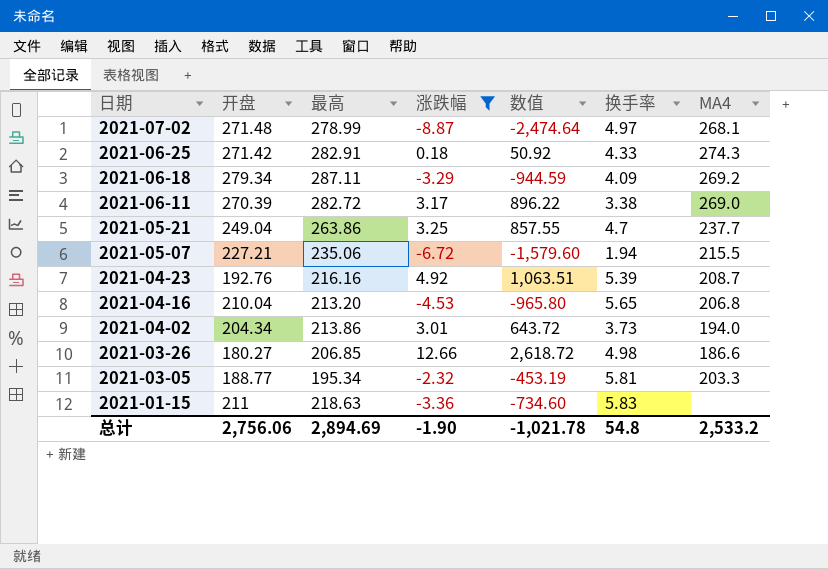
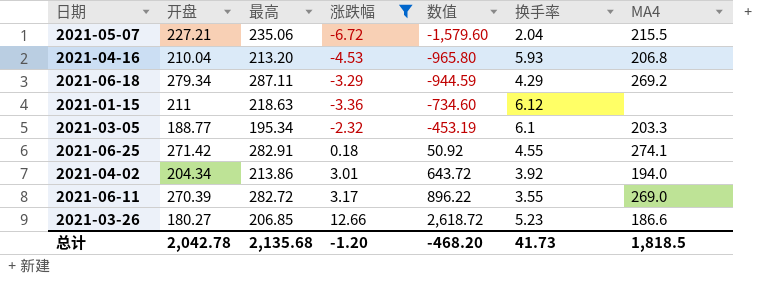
row order: 日期 descending -> 数值 ascending
row 2021-07-02: 271.48 | 278.99 | -8.87 | -2,474.64 | 4.97 | 268.1 -> none
row 2021-05-21: 249.04 | 263.86 | 3.25 | 857.55 | 4.7 | 237.7 -> none
row 2021-04-23: 192.76 | 216.16 | 4.92 | 1,063.51 | 5.39 | 208.7 -> none
2021-05-07 | 换手率: 1.94 -> 2.04
2021-04-16 | 换手率: 5.65 -> 5.93
2021-06-18 | 换手率: 4.09 -> 4.29
2021-01-15 | 换手率: 5.83 -> 6.12
2021-03-05 | 换手率: 5.81 -> 6.1
2021-06-25 | 换手率: 4.33 -> 4.55
2021-06-25 | MA4: 274.3 -> 274.1
2021-04-02 | 换手率: 3.73 -> 3.92
2021-06-11 | 换手率: 3.38 -> 3.55
2021-03-26 | 换手率: 4.98 -> 5.23
总计 | 开盘: 2,756.06 -> 2,042.78
总计 | 最高: 2,894.69 -> 2,135.68
总计 | 涨跌幅: -1.90 -> -1.20
总计 | 数值: -1,021.78 -> -468.20
总计 | 换手率: 54.8 -> 41.73
总计 | MA4: 2,533.2 -> 1,818.5

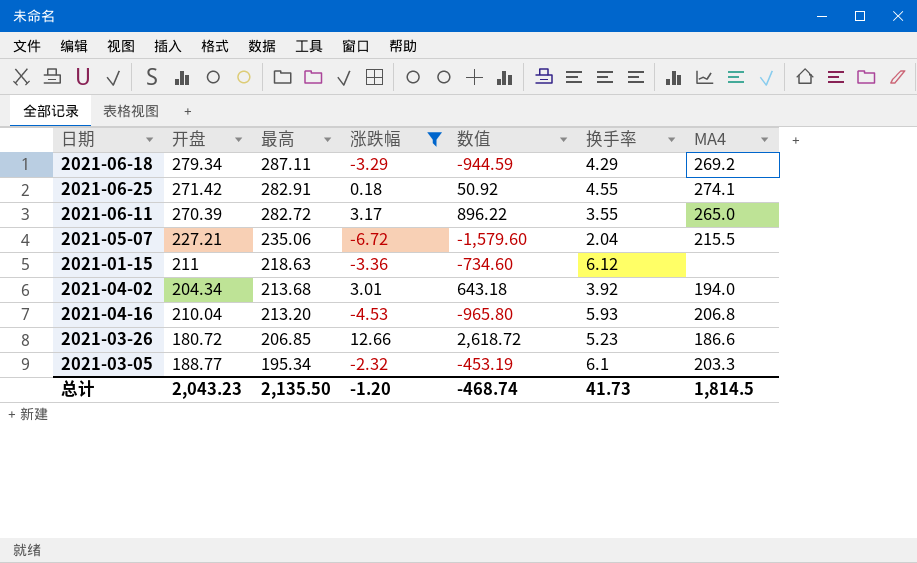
row order: 数值 ascending -> 最高 descending
2021-06-11 | MA4: 269.0 -> 265.0
2021-04-02 | 最高: 213.86 -> 213.68
2021-04-02 | 数值: 643.72 -> 643.18
2021-03-26 | 开盘: 180.27 -> 180.72
总计 | 开盘: 2,042.78 -> 2,043.23
总计 | 最高: 2,135.68 -> 2,135.50
总计 | 数值: -468.20 -> -468.74
总计 | MA4: 1,818.5 -> 1,814.5

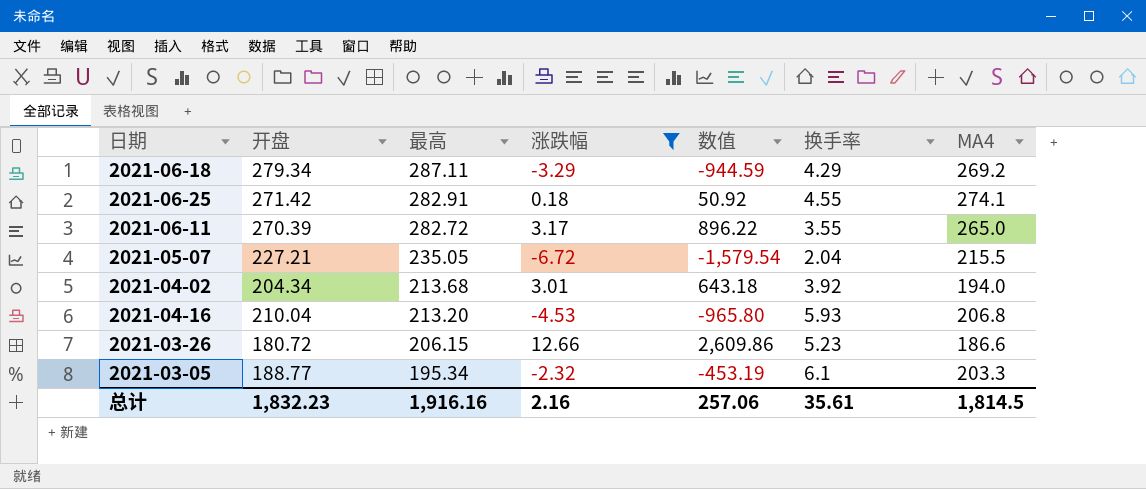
row 2021-01-15: 211 | 218.63 | -3.36 | -734.60 | 6.12 | none -> none
2021-05-07 | 最高: 235.06 -> 235.05
2021-05-07 | 数值: -1,579.60 -> -1,579.54
2021-03-26 | 最高: 206.85 -> 206.15
2021-03-26 | 数值: 2,618.72 -> 2,609.86
总计 | 开盘: 2,043.23 -> 1,832.23
总计 | 最高: 2,135.50 -> 1,916.16
总计 | 涨跌幅: -1.20 -> 2.16
总计 | 数值: -468.74 -> 257.06
总计 | 换手率: 41.73 -> 35.61

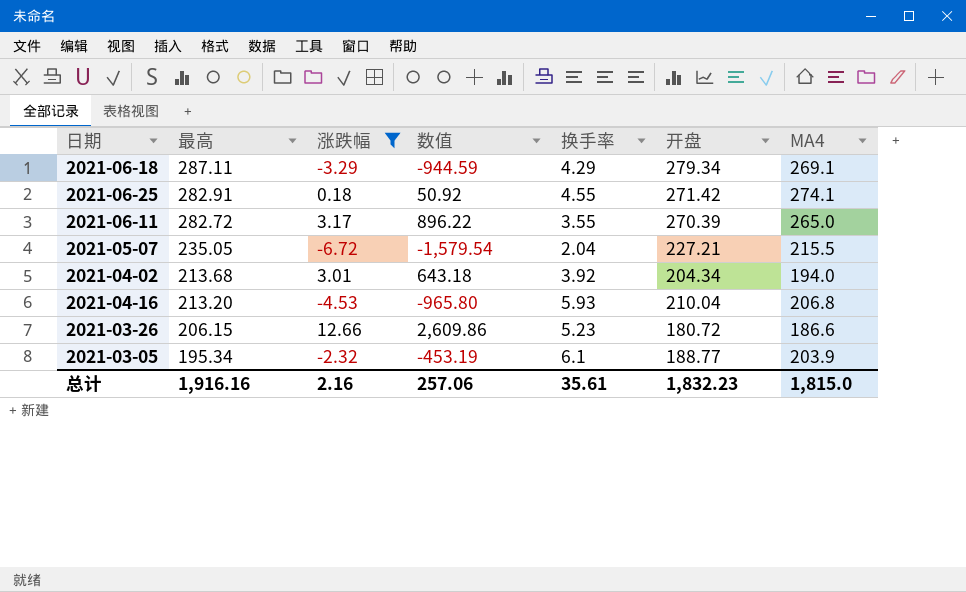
column 开盘 | position: 2 -> 6
2021-06-18 | MA4: 269.2 -> 269.1
2021-03-05 | MA4: 203.3 -> 203.9
总计 | MA4: 1,814.5 -> 1,815.0

